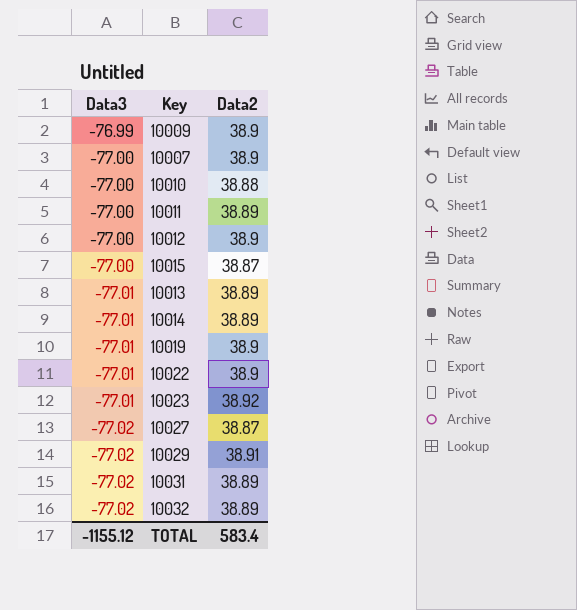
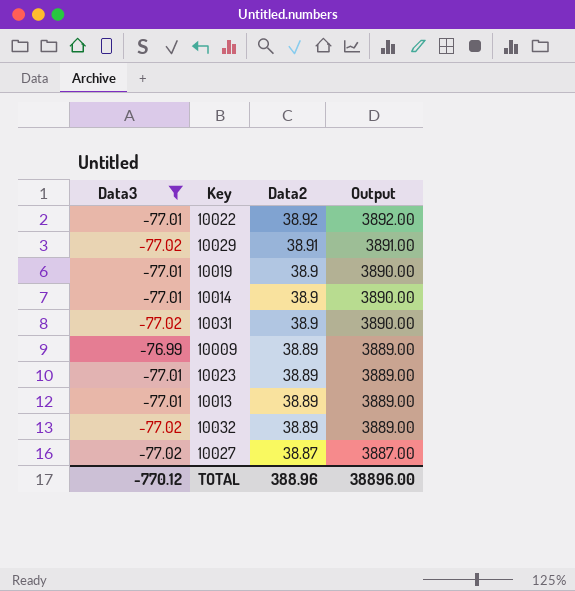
filter: none -> Data3 != -77.00
row order: Data3 descending -> Data2 descending
column Output | formula: none -> [Data2] * 100
10022 | Data2: 38.9 -> 38.92
10014 | Data2: 38.89 -> 38.9
10031 | Data2: 38.89 -> 38.9
10009 | Data2: 38.9 -> 38.89
10023 | Data2: 38.92 -> 38.89
TOTAL | Data3: -1155.12 -> -770.12
TOTAL | Data2: 583.4 -> 388.96

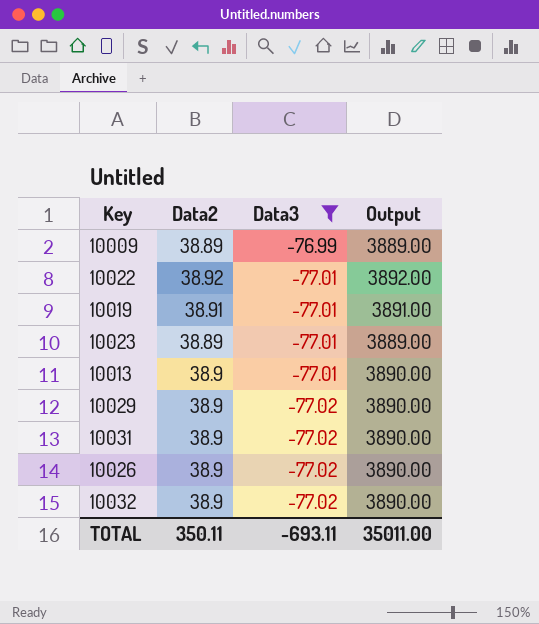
row order: Data2 descending -> Data3 descending
column Data3 | position: 1 -> 3
row 10014: -77.01 | 38.9 | 3890.00 -> none
row 10027: -77.02 | 38.87 | 3887.00 -> none
10019 | Data2: 38.9 -> 38.91
10019 | Output: 3890.00 -> 3891.00
10013 | Data2: 38.89 -> 38.9
10013 | Output: 3889.00 -> 3890.00
10029 | Data2: 38.91 -> 38.9
10029 | Output: 3891.00 -> 3890.00
row 10026: none -> 38.9 | -77.02 | 3890.00
10032 | Data2: 38.89 -> 38.9
10032 | Output: 3889.00 -> 3890.00
TOTAL | Data2: 388.96 -> 350.11
TOTAL | Data3: -770.12 -> -693.11
TOTAL | Output: 38896.00 -> 35011.00

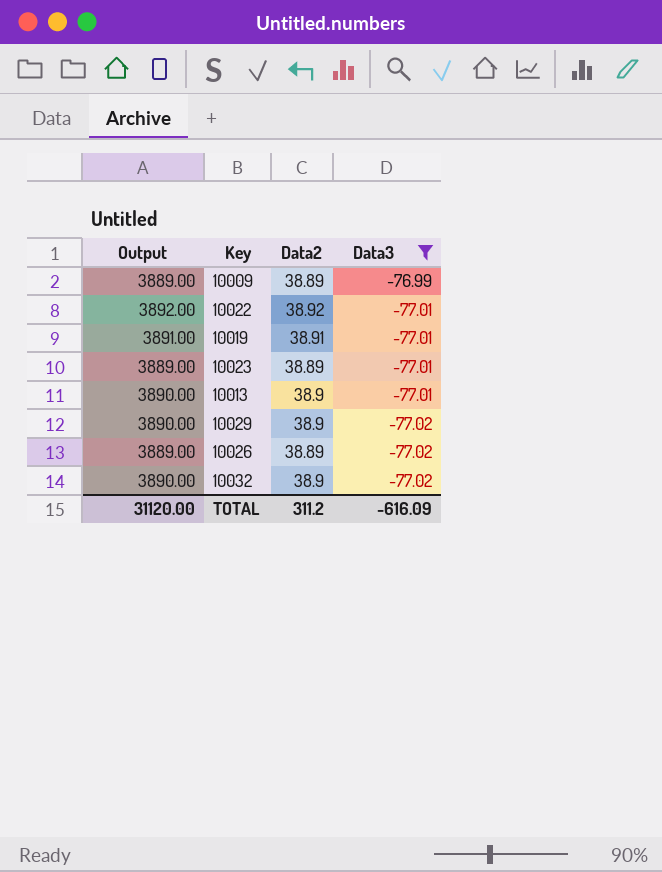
column Output | position: 4 -> 1
row 10031: 38.9 | -77.02 | 3890.00 -> none
10026 | Output: 3890.00 -> 3889.00
10026 | Data2: 38.9 -> 38.89
TOTAL | Output: 35011.00 -> 31120.00
TOTAL | Data2: 350.11 -> 311.2
TOTAL | Data3: -693.11 -> -616.09

